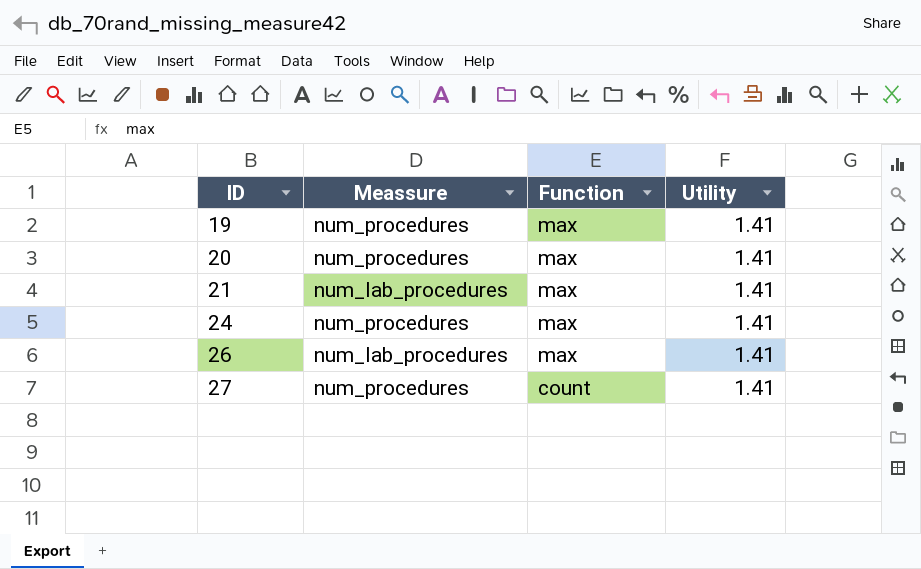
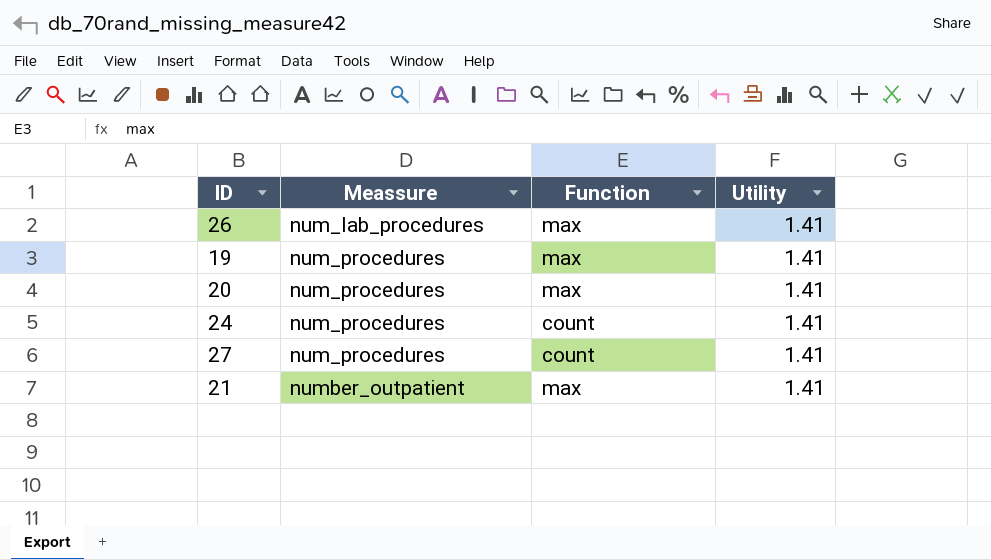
row order: ID ascending -> Meassure ascending
24 | Function: max -> count
21 | Meassure: num_lab_procedures -> number_outpatient

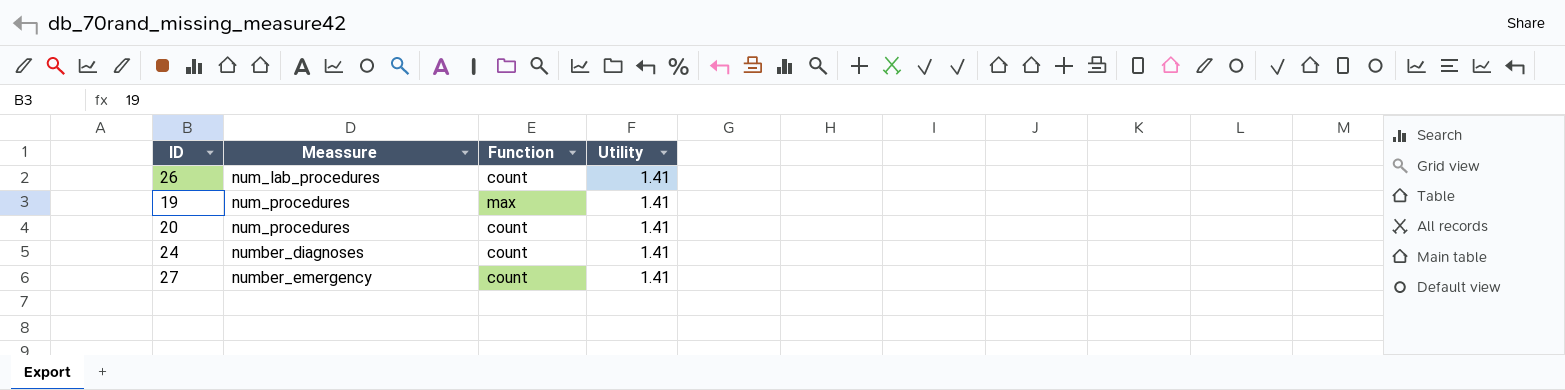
row 21: number_outpatient | max | 1.41 -> none
26 | Function: max -> count
20 | Function: max -> count
24 | Meassure: num_procedures -> number_diagnoses
27 | Meassure: num_procedures -> number_emergency

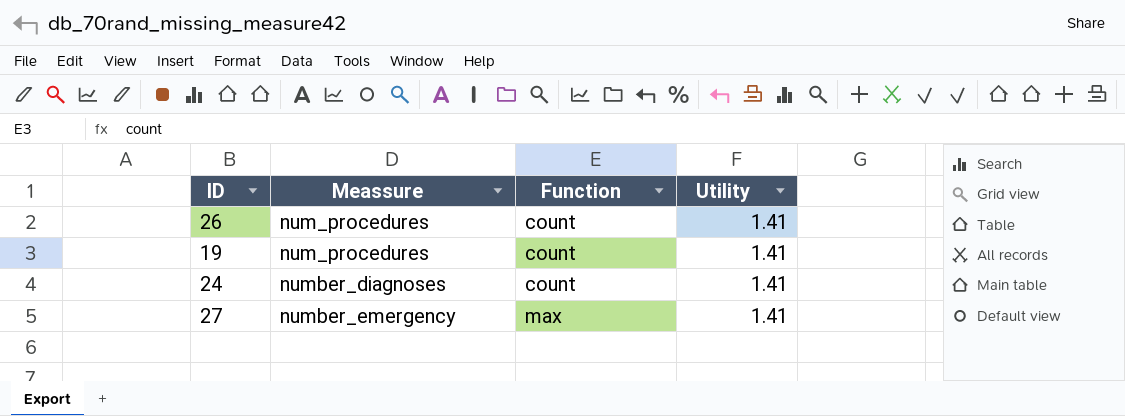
row 20: num_procedures | count | 1.41 -> none
26 | Meassure: num_lab_procedures -> num_procedures
19 | Function: max -> count
27 | Function: count -> max

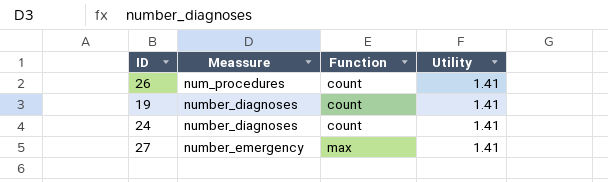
19 | Meassure: num_procedures -> number_diagnoses

